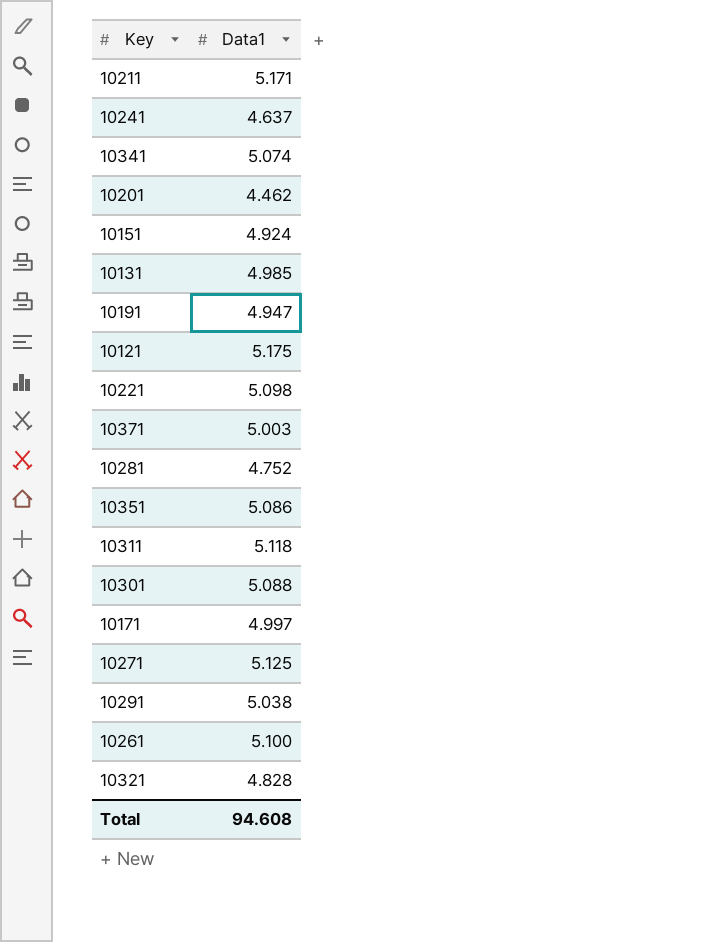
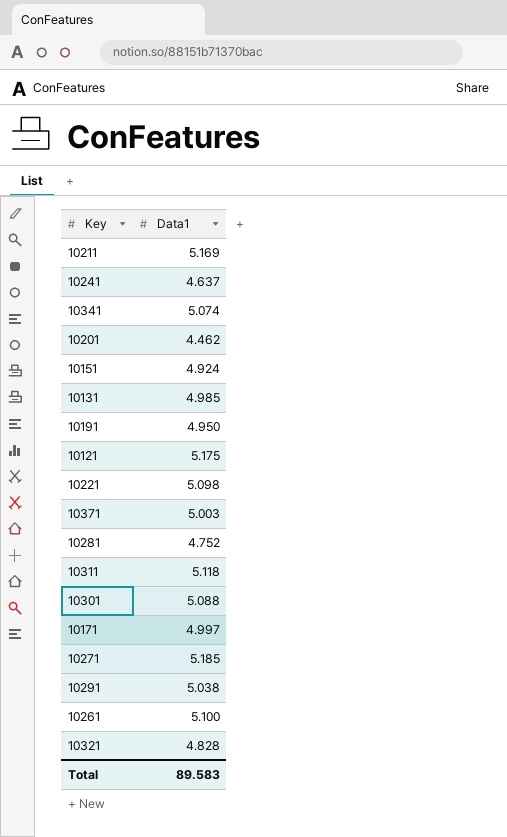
row 10351: 5.086 -> none
10211 | Data1: 5.171 -> 5.169
10191 | Data1: 4.947 -> 4.950
10271 | Data1: 5.125 -> 5.185
Total | Data1: 94.608 -> 89.583

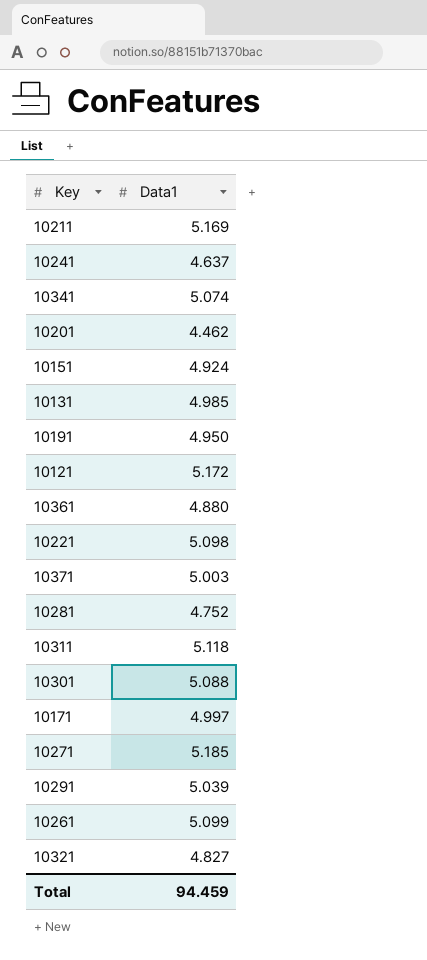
10121 | Data1: 5.175 -> 5.172
row 10361: none -> 4.880
10291 | Data1: 5.038 -> 5.039
10261 | Data1: 5.100 -> 5.099
10321 | Data1: 4.828 -> 4.827
Total | Data1: 89.583 -> 94.459

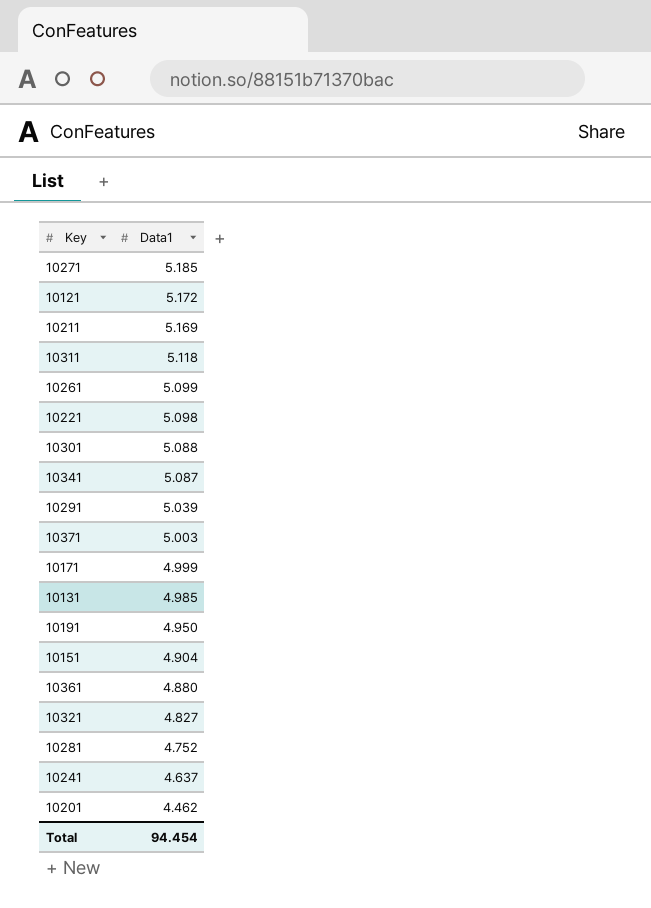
row order: none -> Data1 descending
10341 | Data1: 5.074 -> 5.087
10171 | Data1: 4.997 -> 4.999
10151 | Data1: 4.924 -> 4.904
Total | Data1: 94.459 -> 94.454

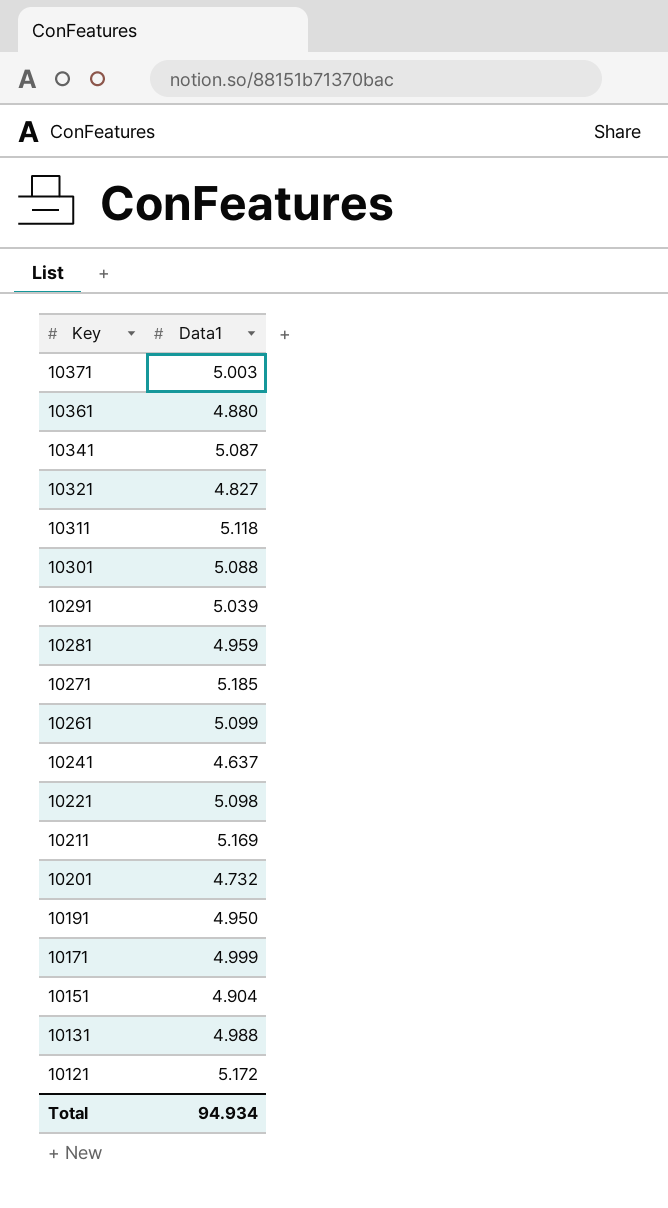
row order: Data1 descending -> Key descending
10281 | Data1: 4.752 -> 4.959
10201 | Data1: 4.462 -> 4.732
10131 | Data1: 4.985 -> 4.988
Total | Data1: 94.454 -> 94.934

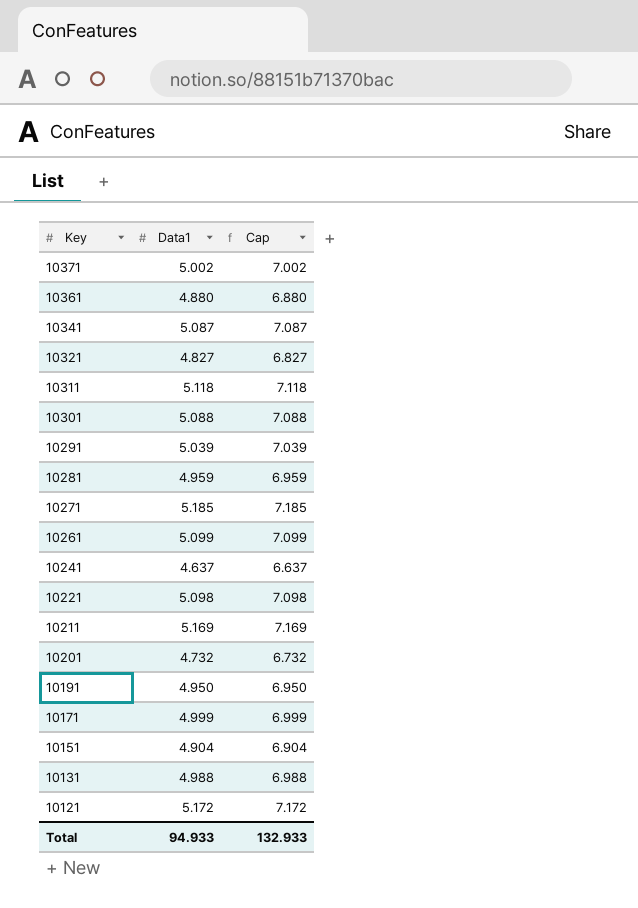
column Cap | formula: none -> [Data1] + 2
10371 | Data1: 5.003 -> 5.002
Total | Data1: 94.934 -> 94.933

